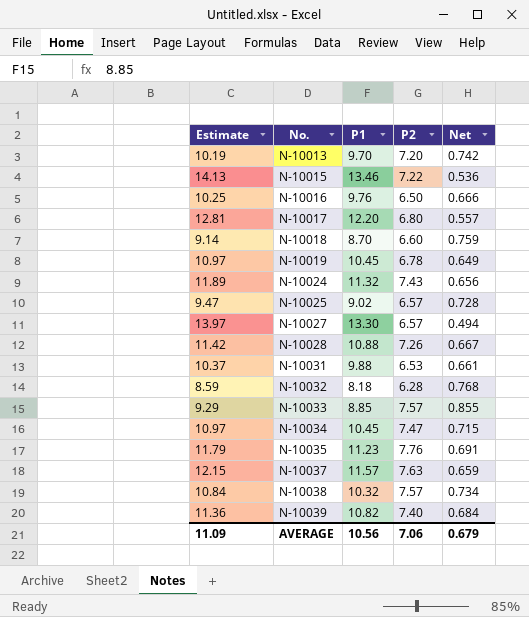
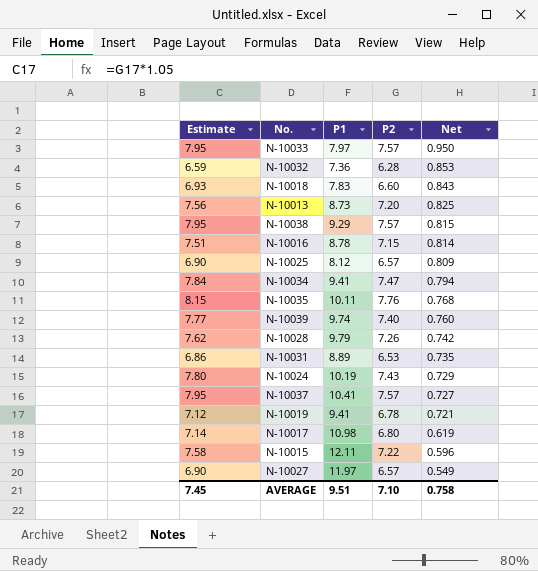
row order: No. ascending -> Net descending
column Estimate | formula: [P1] * 1.05 -> [P2] * 1.05
N-10033 | P1: 8.85 -> 7.97
N-10033 | Net: 0.855 -> 0.950
N-10032 | P1: 8.18 -> 7.36
N-10032 | Net: 0.768 -> 0.853
N-10018 | P1: 8.70 -> 7.83
N-10018 | Net: 0.759 -> 0.843
N-10013 | P1: 9.70 -> 8.73
N-10013 | Net: 0.742 -> 0.825
N-10038 | P1: 10.32 -> 9.29
N-10038 | Net: 0.734 -> 0.815
N-10016 | P1: 9.76 -> 8.78
N-10016 | P2: 6.50 -> 7.15
N-10016 | Net: 0.666 -> 0.814
N-10025 | P1: 9.02 -> 8.12
N-10025 | Net: 0.728 -> 0.809
N-10034 | P1: 10.45 -> 9.41
N-10034 | Net: 0.715 -> 0.794
N-10035 | P1: 11.23 -> 10.11
N-10035 | Net: 0.691 -> 0.768
N-10039 | P1: 10.82 -> 9.74
N-10039 | Net: 0.684 -> 0.760
N-10028 | P1: 10.88 -> 9.79
N-10028 | Net: 0.667 -> 0.742
N-10031 | P1: 9.88 -> 8.89
N-10031 | Net: 0.661 -> 0.735
N-10024 | P1: 11.32 -> 10.19
N-10024 | Net: 0.656 -> 0.729
N-10037 | P1: 11.57 -> 10.41
N-10037 | P2: 7.63 -> 7.57
N-10037 | Net: 0.659 -> 0.727
N-10019 | P1: 10.45 -> 9.41
N-10019 | Net: 0.649 -> 0.721
N-10017 | P1: 12.20 -> 10.98
N-10017 | Net: 0.557 -> 0.619
N-10015 | P1: 13.46 -> 12.11
N-10015 | Net: 0.536 -> 0.596
N-10027 | P1: 13.30 -> 11.97
N-10027 | Net: 0.494 -> 0.549
AVERAGE | Estimate: 11.09 -> 7.45
AVERAGE | P1: 10.56 -> 9.51
AVERAGE | P2: 7.06 -> 7.10
AVERAGE | Net: 0.679 -> 0.758

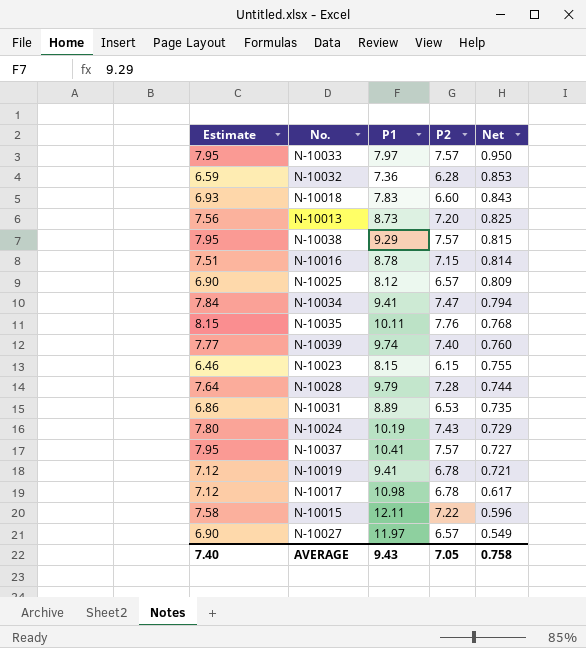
row N-10023: none -> 6.46 | 8.15 | 6.15 | 0.755
N-10028 | Estimate: 7.62 -> 7.64
N-10028 | P2: 7.26 -> 7.28
N-10028 | Net: 0.742 -> 0.744
N-10017 | Estimate: 7.14 -> 7.12
N-10017 | P2: 6.80 -> 6.78
N-10017 | Net: 0.619 -> 0.617
AVERAGE | Estimate: 7.45 -> 7.40
AVERAGE | P1: 9.51 -> 9.43
AVERAGE | P2: 7.10 -> 7.05

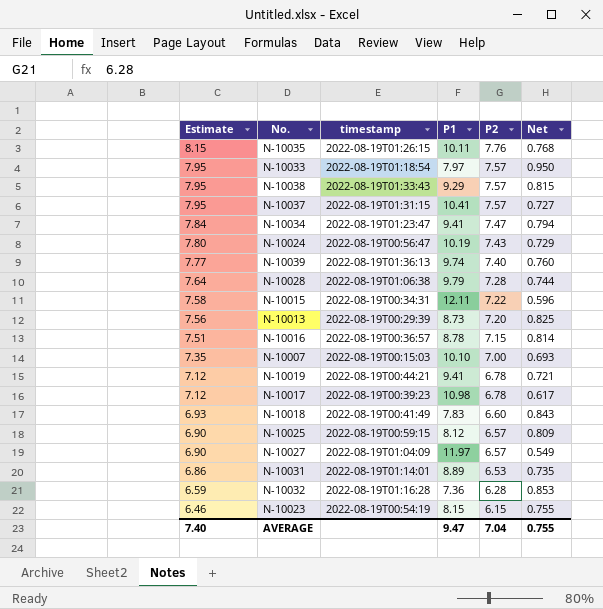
row order: Net descending -> Estimate descending
column timestamp | position: none -> 3
row N-10007: none -> 7.35 | 2022-08-19T00:15:03 | 10.10 | 7.00 | 0.693
AVERAGE | P1: 9.43 -> 9.47
AVERAGE | P2: 7.05 -> 7.04
AVERAGE | Net: 0.758 -> 0.755

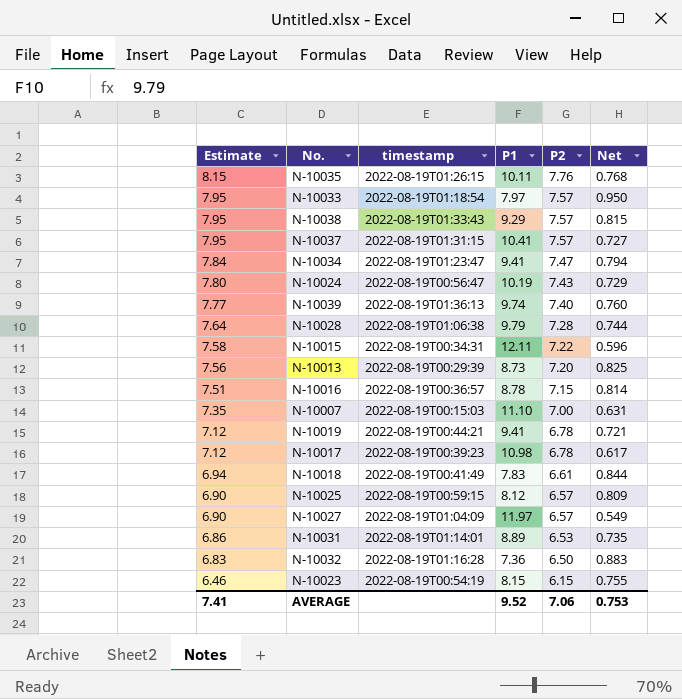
N-10007 | P1: 10.10 -> 11.10
N-10007 | Net: 0.693 -> 0.631
N-10018 | Estimate: 6.93 -> 6.94
N-10018 | P2: 6.60 -> 6.61
N-10018 | Net: 0.843 -> 0.844
N-10032 | Estimate: 6.59 -> 6.83
N-10032 | P2: 6.28 -> 6.50
N-10032 | Net: 0.853 -> 0.883
AVERAGE | Estimate: 7.40 -> 7.41
AVERAGE | P1: 9.47 -> 9.52
AVERAGE | P2: 7.04 -> 7.06
AVERAGE | Net: 0.755 -> 0.753

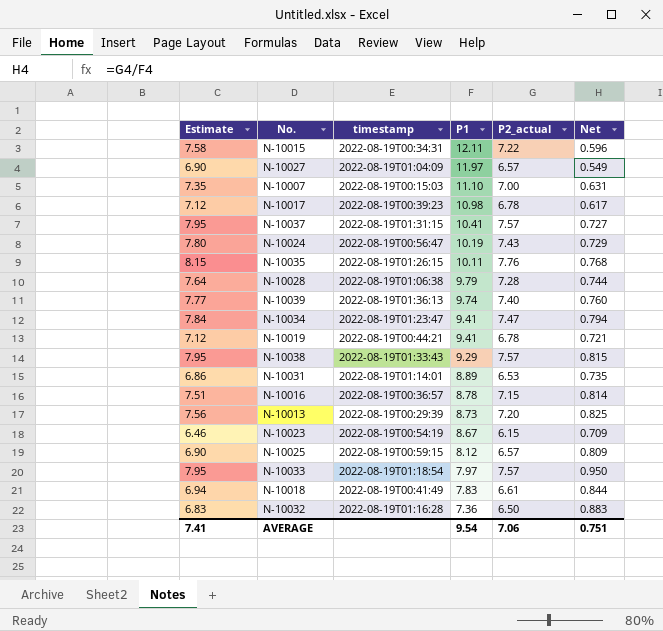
row order: Estimate descending -> P1 descending
column name: P2 -> P2_actual
N-10023 | P1: 8.15 -> 8.67
N-10023 | Net: 0.755 -> 0.709
AVERAGE | P1: 9.52 -> 9.54
AVERAGE | Net: 0.753 -> 0.751

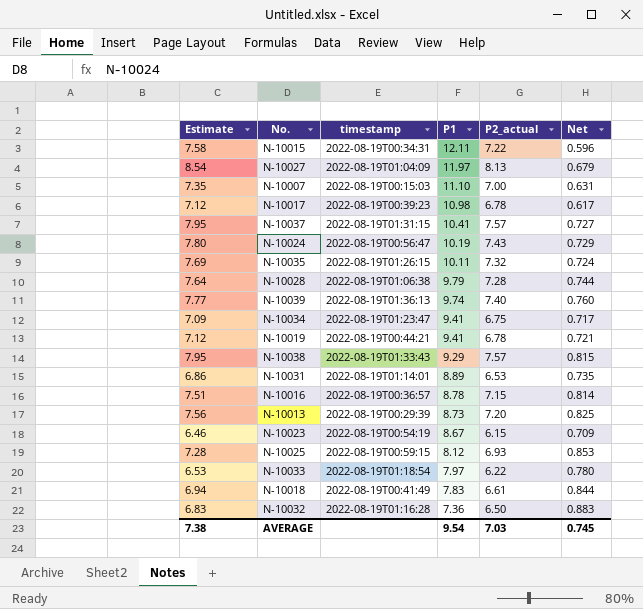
N-10027 | Estimate: 6.90 -> 8.54
N-10027 | P2_actual: 6.57 -> 8.13
N-10027 | Net: 0.549 -> 0.679
N-10035 | Estimate: 8.15 -> 7.69
N-10035 | P2_actual: 7.76 -> 7.32
N-10035 | Net: 0.768 -> 0.724
N-10034 | Estimate: 7.84 -> 7.09
N-10034 | P2_actual: 7.47 -> 6.75
N-10034 | Net: 0.794 -> 0.717
N-10025 | Estimate: 6.90 -> 7.28
N-10025 | P2_actual: 6.57 -> 6.93
N-10025 | Net: 0.809 -> 0.853
N-10033 | Estimate: 7.95 -> 6.53
N-10033 | P2_actual: 7.57 -> 6.22
N-10033 | Net: 0.950 -> 0.780
AVERAGE | Estimate: 7.41 -> 7.38
AVERAGE | P2_actual: 7.06 -> 7.03
AVERAGE | Net: 0.751 -> 0.745

